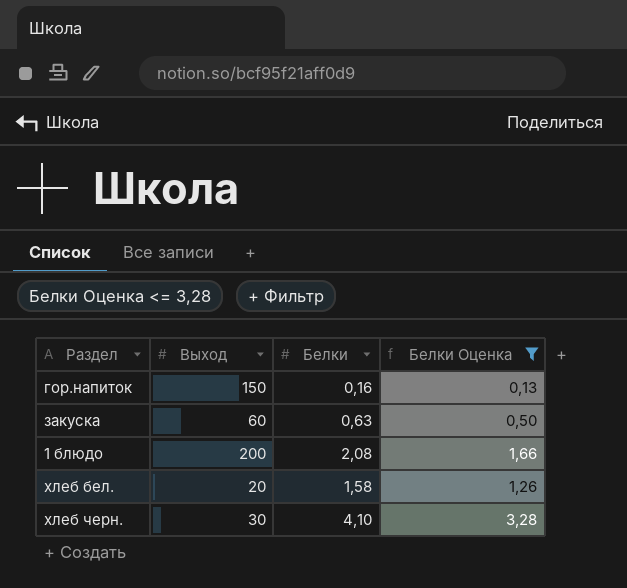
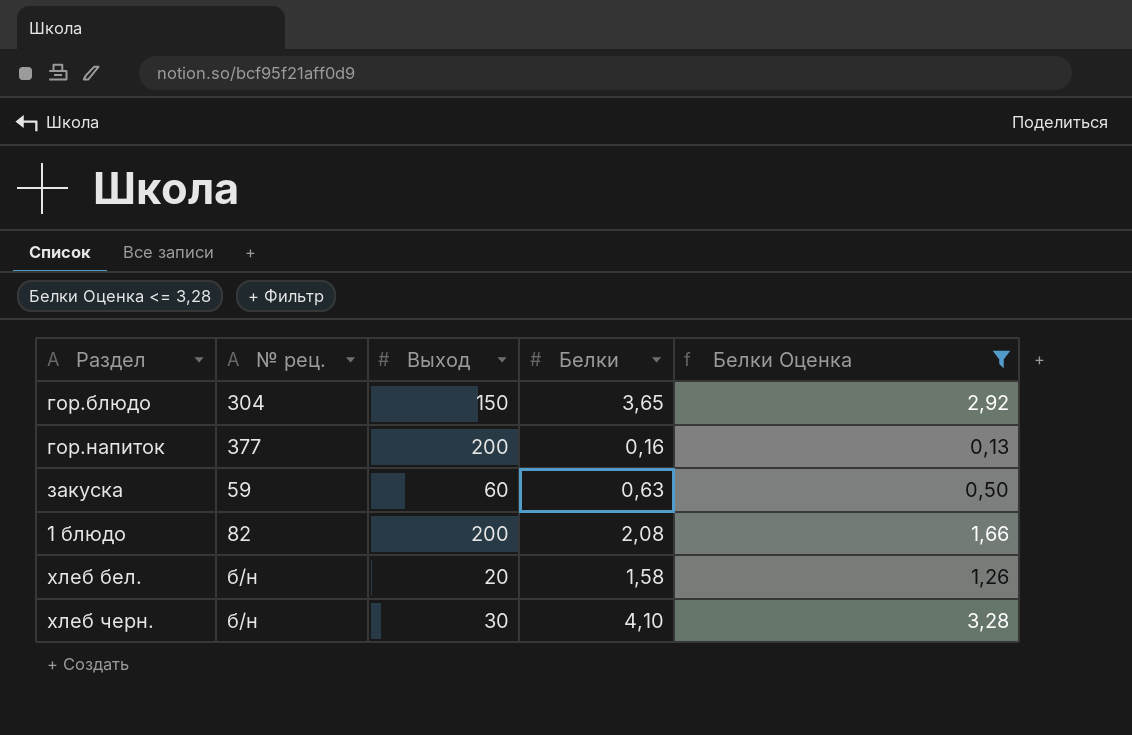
column № рец. | position: none -> 2
row гор.блюдо: none -> 304 | 150 | 3,65 | 2,92
гор.напиток | Выход: 150 -> 200

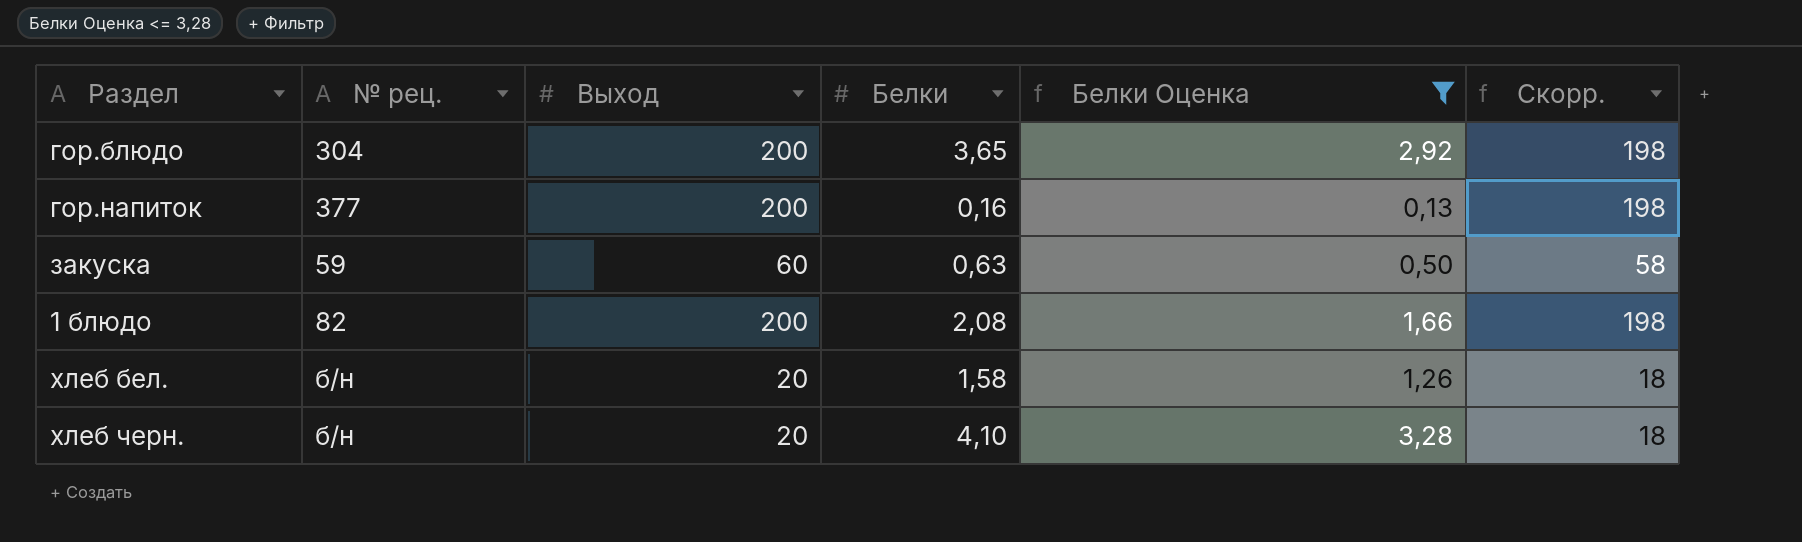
column Скорр. | formula: none -> [Выход] - 2
гор.блюдо | Выход: 150 -> 200
хлеб черн. | Выход: 30 -> 20

